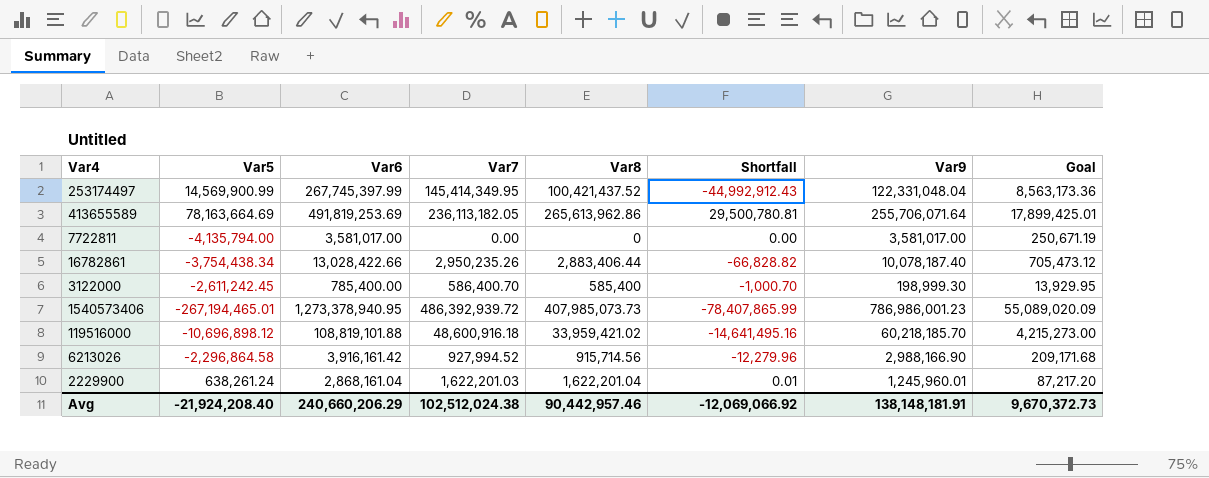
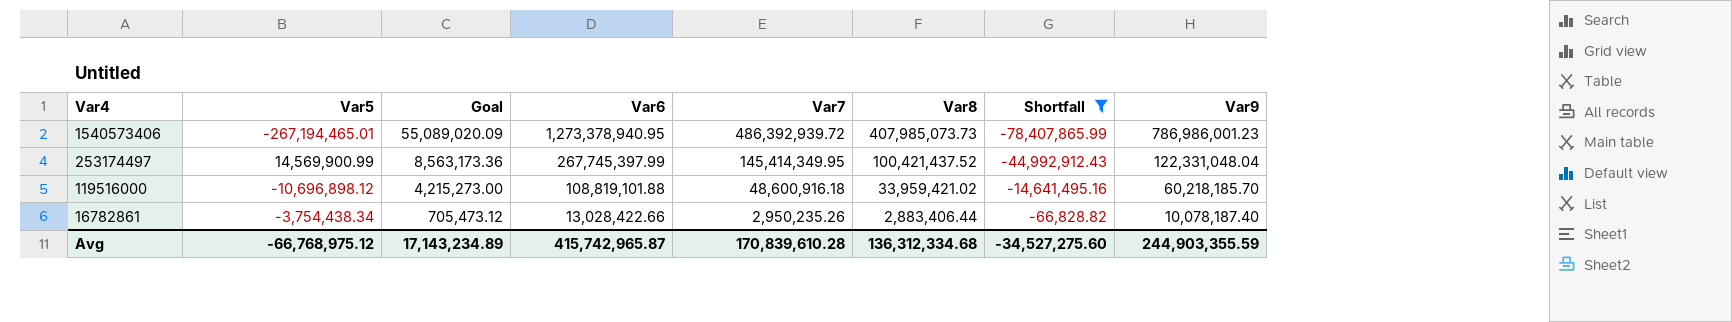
filter: none -> Shortfall <= -66,828.82
row order: none -> Var4 descending
column Goal | position: 8 -> 3
Avg | Var5: -21,924,208.40 -> -66,768,975.12
Avg | Goal: 9,670,372.73 -> 17,143,234.89
Avg | Var6: 240,660,206.29 -> 415,742,965.87
Avg | Var7: 102,512,024.38 -> 170,839,610.28
Avg | Var8: 90,442,957.46 -> 136,312,334.68
Avg | Shortfall: -12,069,066.92 -> -34,527,275.60
Avg | Var9: 138,148,181.91 -> 244,903,355.59

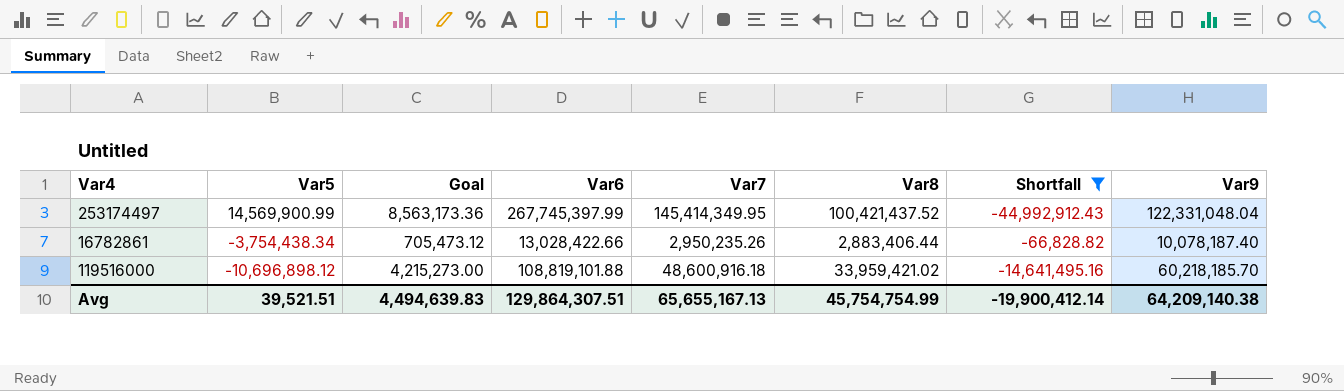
row order: Var4 descending -> Var5 descending
row 1540573406: -267,194,465.01 | 55,089,020.09 | 1,273,378,940.95 | 486,392,939.72 | 407,985,073.73 | -78,407,865.99 | 786,986,001.23 -> none
Avg | Var5: -66,768,975.12 -> 39,521.51
Avg | Goal: 17,143,234.89 -> 4,494,639.83
Avg | Var6: 415,742,965.87 -> 129,864,307.51
Avg | Var7: 170,839,610.28 -> 65,655,167.13
Avg | Var8: 136,312,334.68 -> 45,754,754.99
Avg | Shortfall: -34,527,275.60 -> -19,900,412.14
Avg | Var9: 244,903,355.59 -> 64,209,140.38

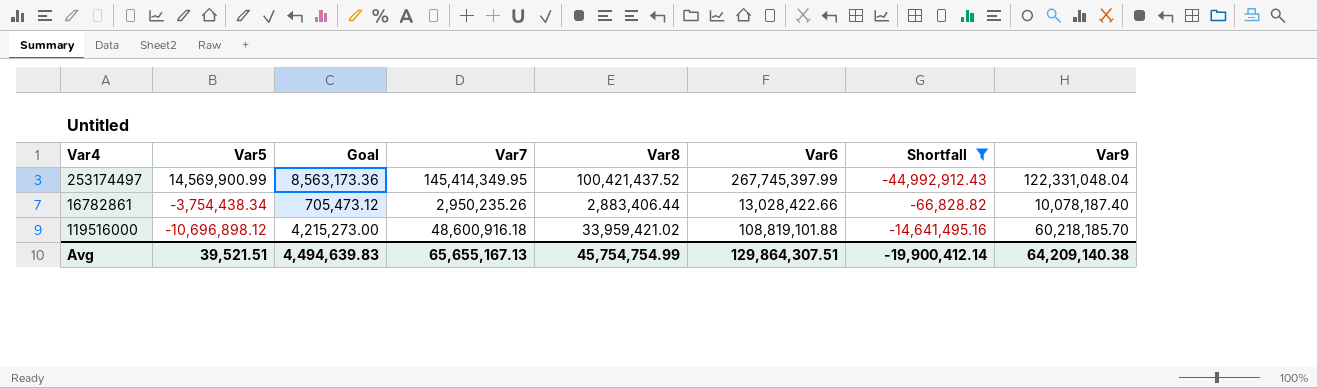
column Var6 | position: 4 -> 6

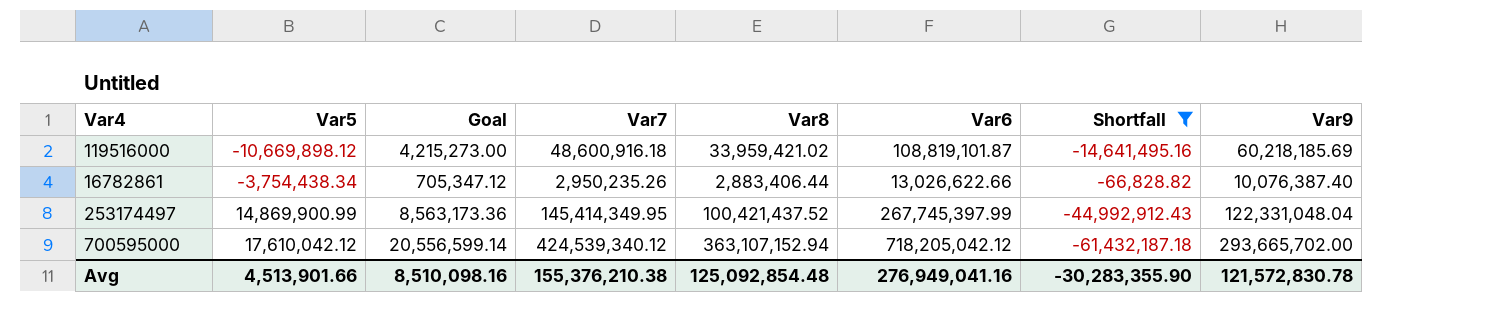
row order: Var5 descending -> Var5 ascending
119516000 | Var5: -10,696,898.12 -> -10,669,898.12
119516000 | Var6: 108,819,101.88 -> 108,819,101.87
119516000 | Var9: 60,218,185.70 -> 60,218,185.69
16782861 | Goal: 705,473.12 -> 705,347.12
16782861 | Var6: 13,028,422.66 -> 13,026,622.66
16782861 | Var9: 10,078,187.40 -> 10,076,387.40
253174497 | Var5: 14,569,900.99 -> 14,869,900.99
row 700595000: none -> 17,610,042.12 | 20,556,599.14 | 424,539,340.12 | 363,107,152.94 | 718,205,042.12 | -61,432,187.18 | 293,665,702.00
Avg | Var5: 39,521.51 -> 4,513,901.66
Avg | Goal: 4,494,639.83 -> 8,510,098.16
Avg | Var7: 65,655,167.13 -> 155,376,210.38
Avg | Var8: 45,754,754.99 -> 125,092,854.48
Avg | Var6: 129,864,307.51 -> 276,949,041.16
Avg | Shortfall: -19,900,412.14 -> -30,283,355.90
Avg | Var9: 64,209,140.38 -> 121,572,830.78

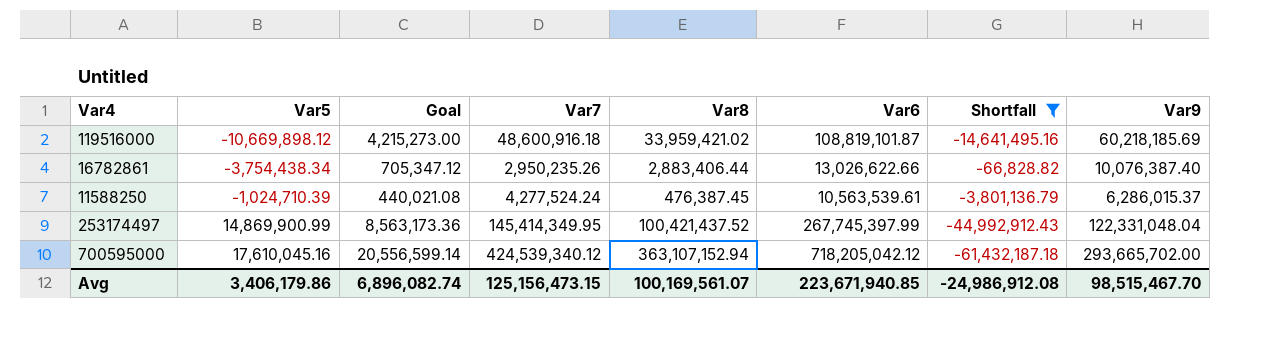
row 11588250: none -> -1,024,710.39 | 440,021.08 | 4,277,524.24 | 476,387.45 | 10,563,539.61 | -3,801,136.79 | 6,286,015.37
700595000 | Var5: 17,610,042.12 -> 17,610,045.16
Avg | Var5: 4,513,901.66 -> 3,406,179.86
Avg | Goal: 8,510,098.16 -> 6,896,082.74
Avg | Var7: 155,376,210.38 -> 125,156,473.15
Avg | Var8: 125,092,854.48 -> 100,169,561.07
Avg | Var6: 276,949,041.16 -> 223,671,940.85
Avg | Shortfall: -30,283,355.90 -> -24,986,912.08
Avg | Var9: 121,572,830.78 -> 98,515,467.70

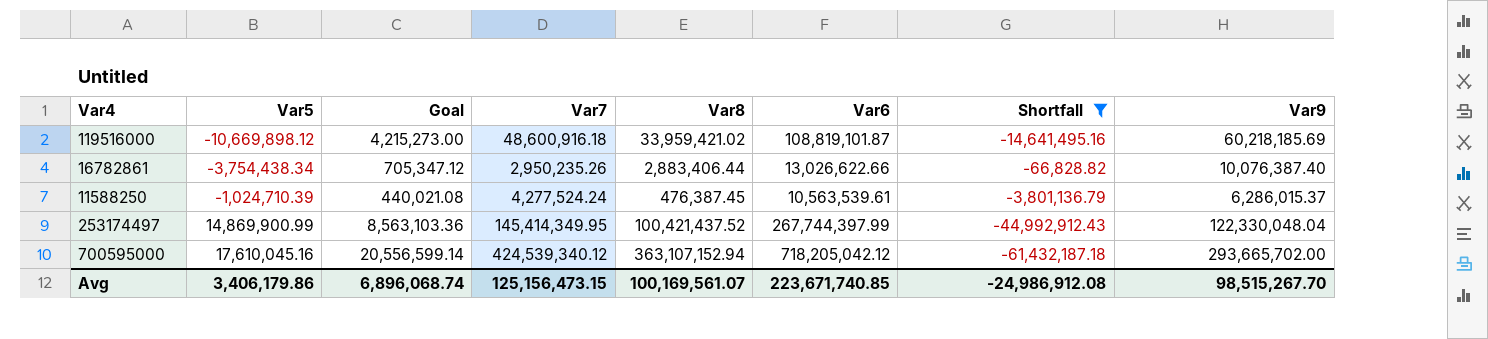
253174497 | Goal: 8,563,173.36 -> 8,563,103.36
253174497 | Var6: 267,745,397.99 -> 267,744,397.99
253174497 | Var9: 122,331,048.04 -> 122,330,048.04
Avg | Goal: 6,896,082.74 -> 6,896,068.74
Avg | Var6: 223,671,940.85 -> 223,671,740.85
Avg | Var9: 98,515,467.70 -> 98,515,267.70

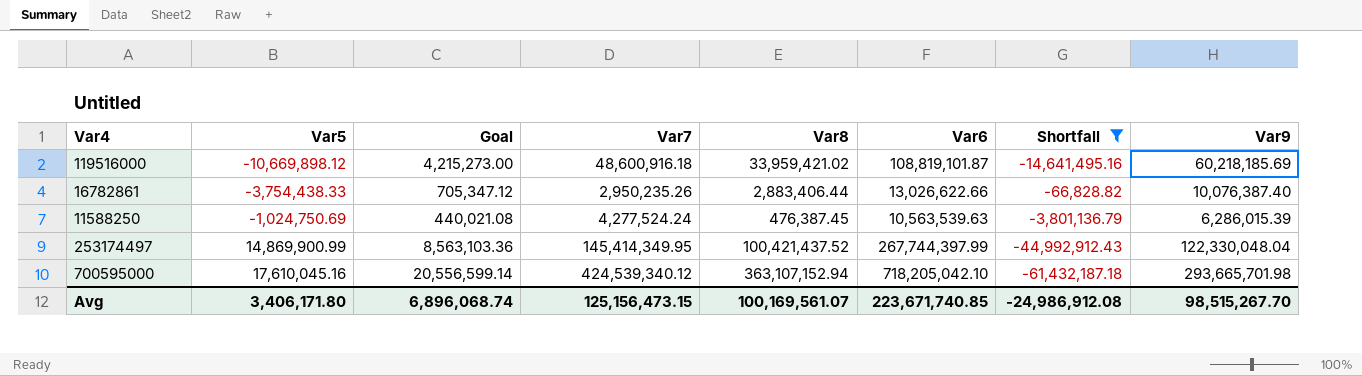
16782861 | Var5: -3,754,438.34 -> -3,754,438.33
11588250 | Var5: -1,024,710.39 -> -1,024,750.69
11588250 | Var6: 10,563,539.61 -> 10,563,539.63
11588250 | Var9: 6,286,015.37 -> 6,286,015.39
700595000 | Var6: 718,205,042.12 -> 718,205,042.10
700595000 | Var9: 293,665,702.00 -> 293,665,701.98
Avg | Var5: 3,406,179.86 -> 3,406,171.80

